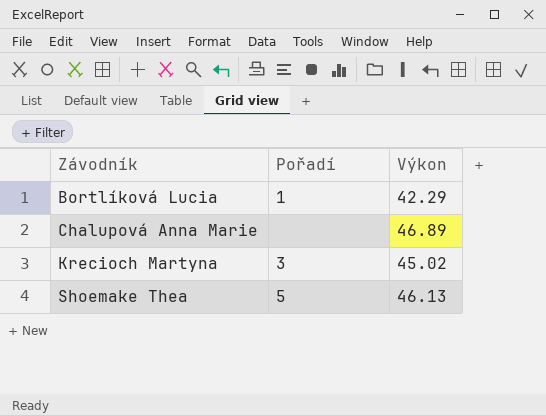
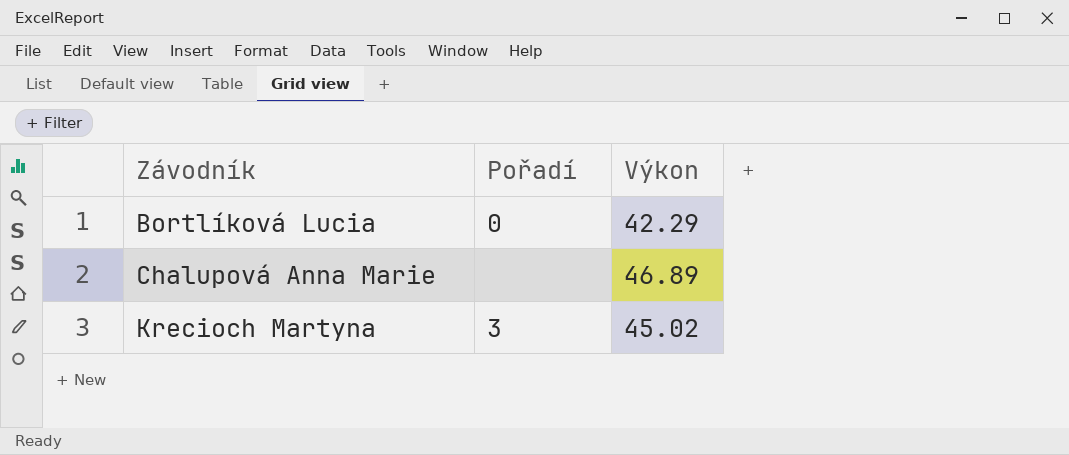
row Shoemake Thea: 5 | 46.13 -> none
Bortlíková Lucia | Pořadí: 1 -> 0

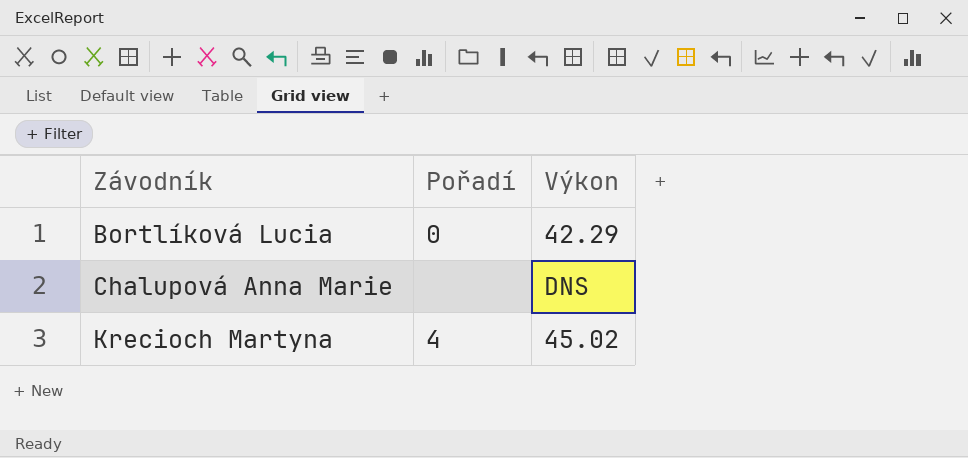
Chalupová Anna Marie | Výkon: 46.89 -> DNS
Krecioch Martyna | Pořadí: 3 -> 4

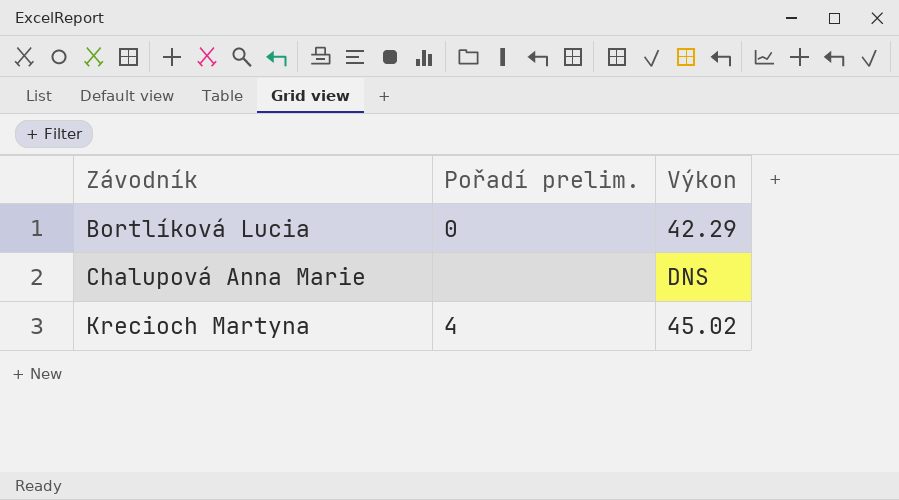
column name: Pořadí -> Pořadí prelim.

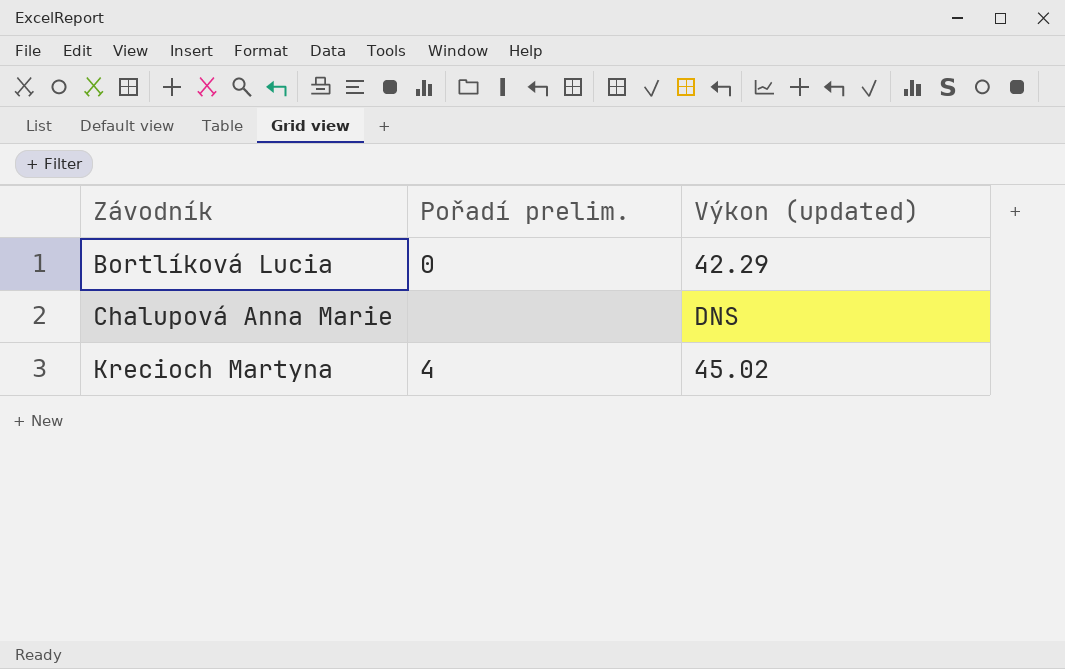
column name: Výkon -> Výkon (updated)

